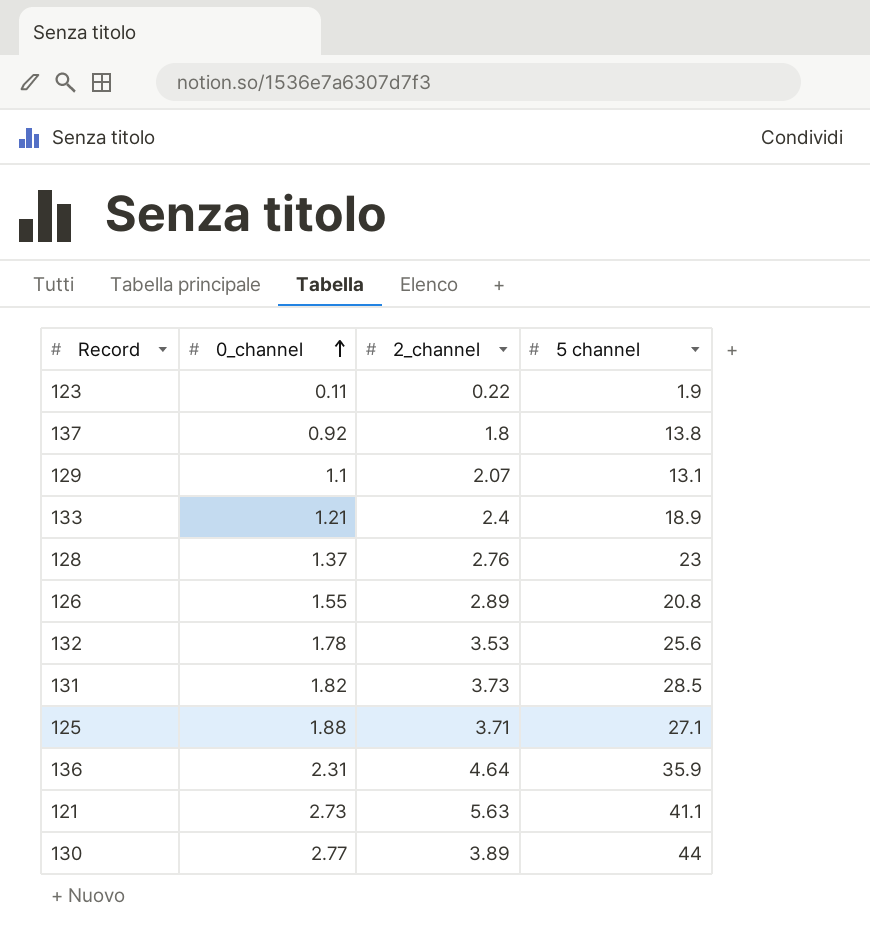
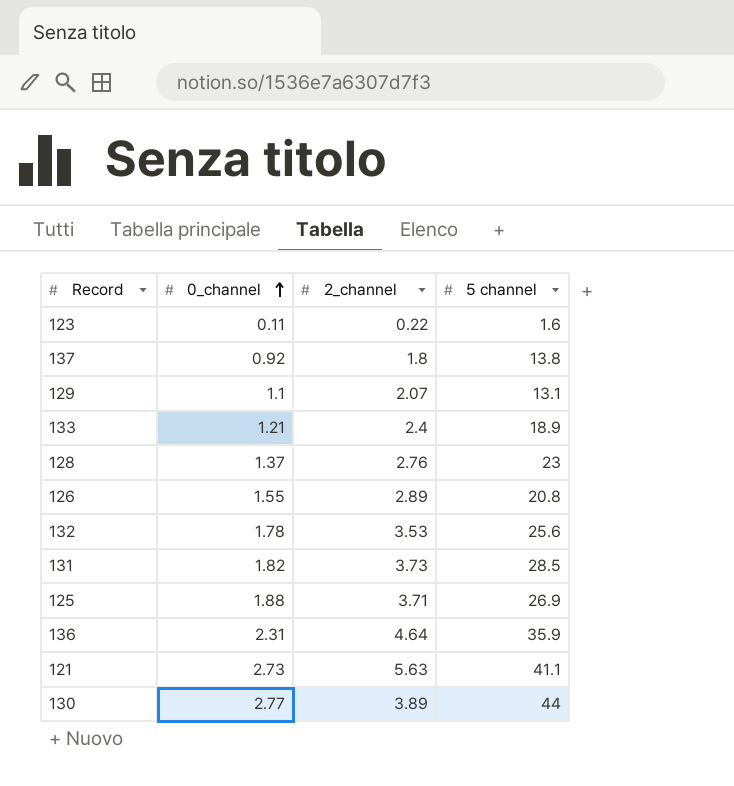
123 | 5 channel: 1.9 -> 1.6
125 | 5 channel: 27.1 -> 26.9

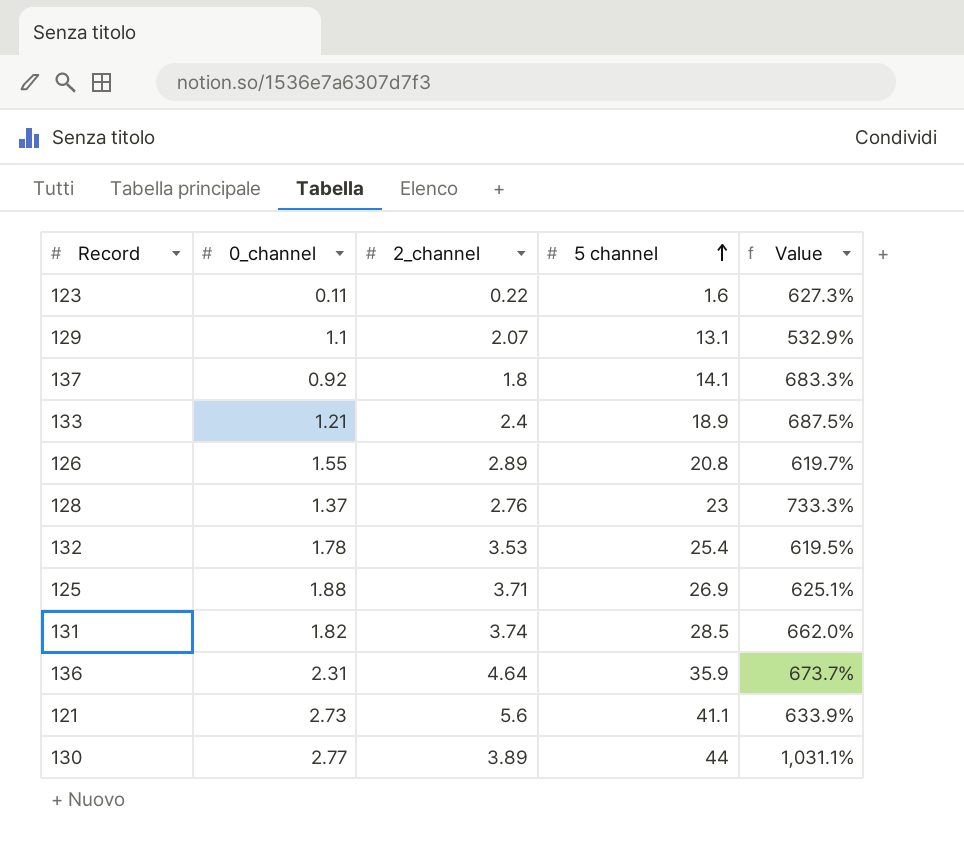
row order: 0_channel ascending -> 5 channel ascending
column Value | formula: none -> ([5 channel] - [2_channel]) / [2_channel]
137 | 5 channel: 13.8 -> 14.1
132 | 5 channel: 25.6 -> 25.4
131 | 2_channel: 3.73 -> 3.74
121 | 2_channel: 5.63 -> 5.6

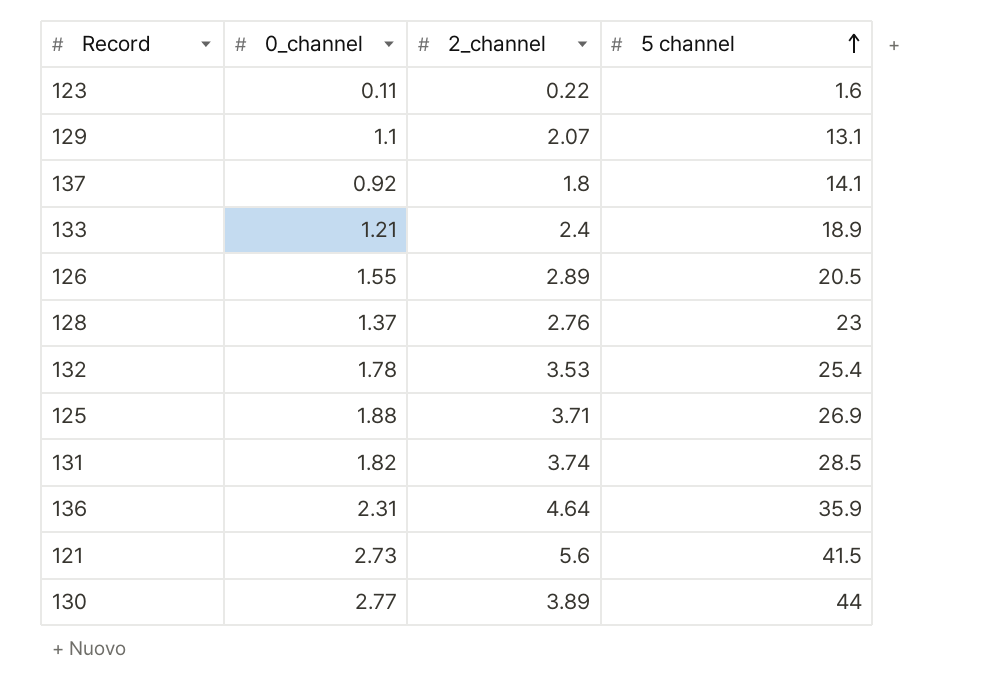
column Value | formula: ([5 channel] - [2_channel]) / [2_channel] -> none
126 | 5 channel: 20.8 -> 20.5
121 | 5 channel: 41.1 -> 41.5

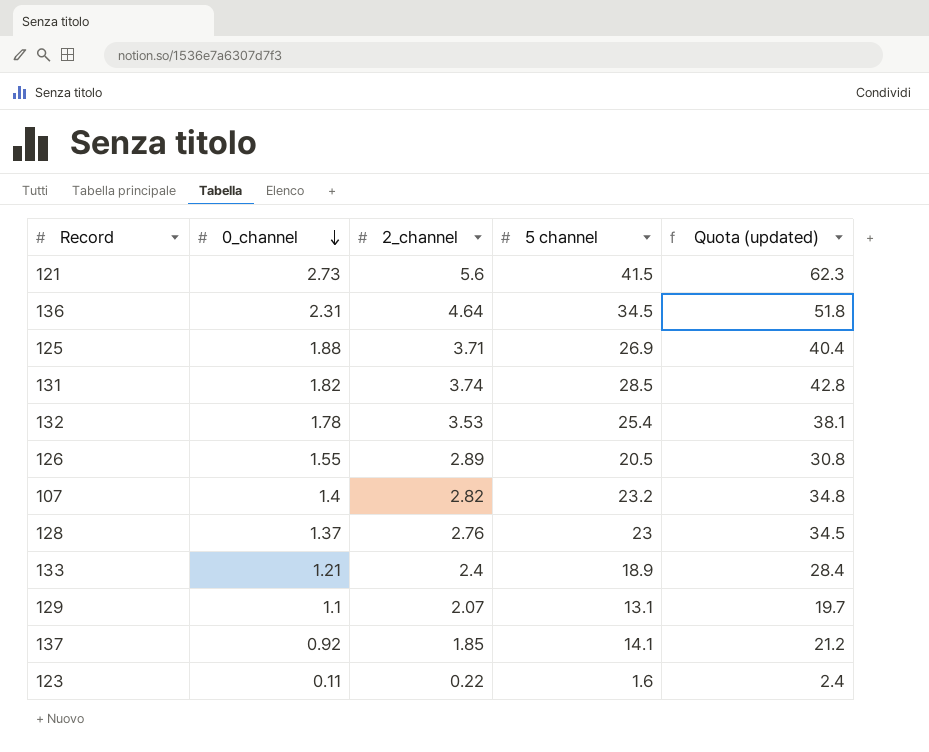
row order: 5 channel ascending -> 0_channel descending
column Quota (updated) | formula: none -> [5 channel] * 1.5
row 130: 2.77 | 3.89 | 44 -> none
136 | 5 channel: 35.9 -> 34.5
row 107: none -> 1.4 | 2.82 | 23.2 | 34.8
137 | 2_channel: 1.8 -> 1.85

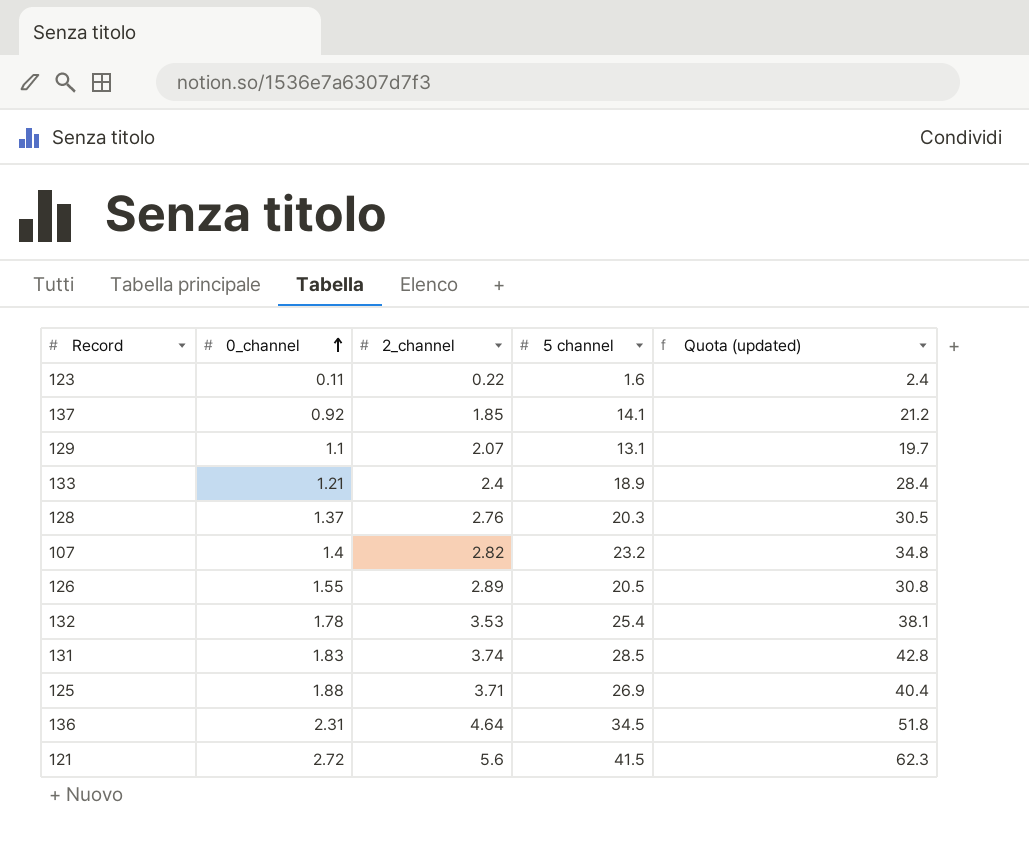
row order: 0_channel descending -> 0_channel ascending
128 | 5 channel: 23 -> 20.3
128 | Quota (updated): 34.5 -> 30.5
131 | 0_channel: 1.82 -> 1.83
121 | 0_channel: 2.73 -> 2.72

